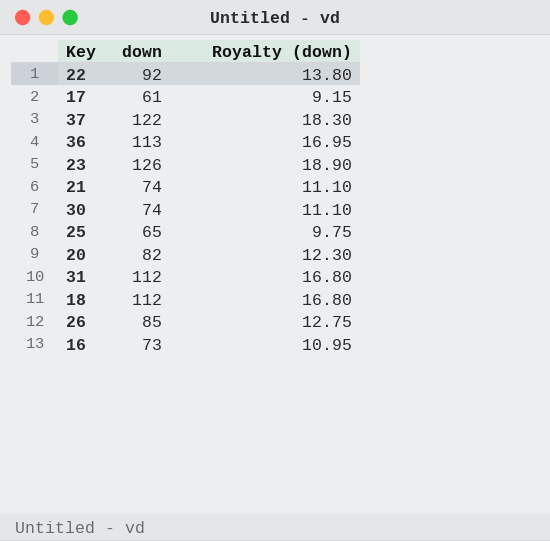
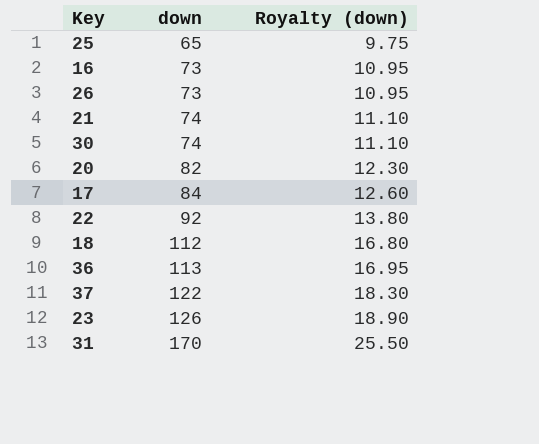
row order: none -> down ascending
26 | down: 85 -> 73
26 | Royalty (down): 12.75 -> 10.95
17 | down: 61 -> 84
17 | Royalty (down): 9.15 -> 12.60
31 | down: 112 -> 170
31 | Royalty (down): 16.80 -> 25.50

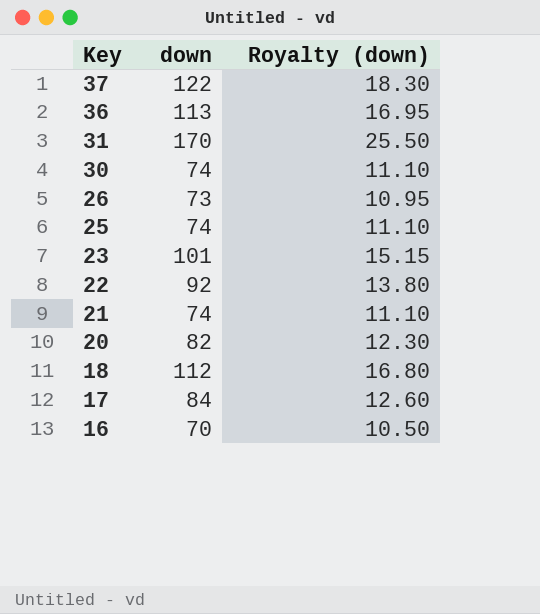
row order: down ascending -> Key descending
25 | down: 65 -> 74
25 | Royalty (down): 9.75 -> 11.10
23 | down: 126 -> 101
23 | Royalty (down): 18.90 -> 15.15
16 | down: 73 -> 70
16 | Royalty (down): 10.95 -> 10.50

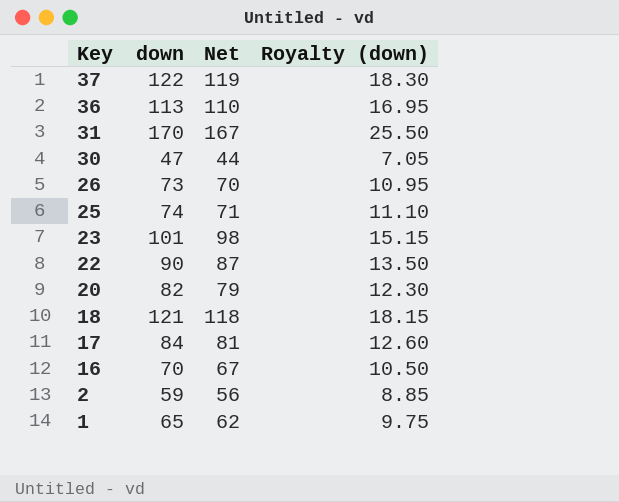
column Net | formula: none -> [down] - 3
row 21: 74 | 11.10 -> none
30 | down: 74 -> 47
30 | Royalty (down): 11.10 -> 7.05
22 | down: 92 -> 90
22 | Royalty (down): 13.80 -> 13.50
18 | down: 112 -> 121
18 | Royalty (down): 16.80 -> 18.15
row 2: none -> 59 | 56 | 8.85
row 1: none -> 65 | 62 | 9.75

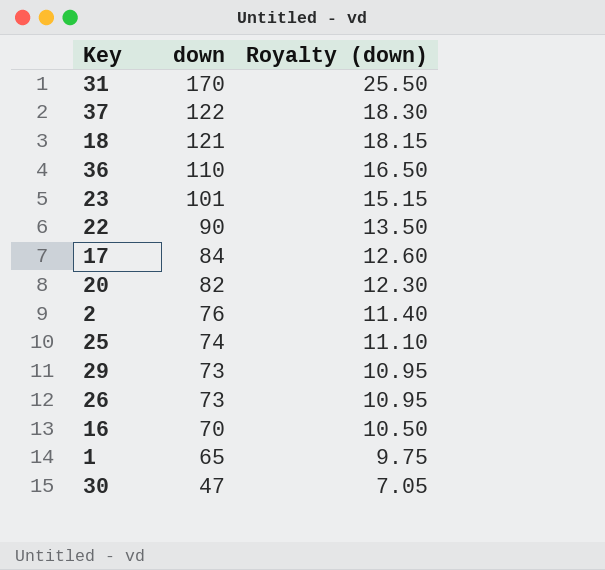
row order: Key descending -> down descending
column Net | formula: [down] - 3 -> none
36 | down: 113 -> 110
36 | Royalty (down): 16.95 -> 16.50
2 | down: 59 -> 76
2 | Royalty (down): 8.85 -> 11.40
row 29: none -> 73 | 10.95

